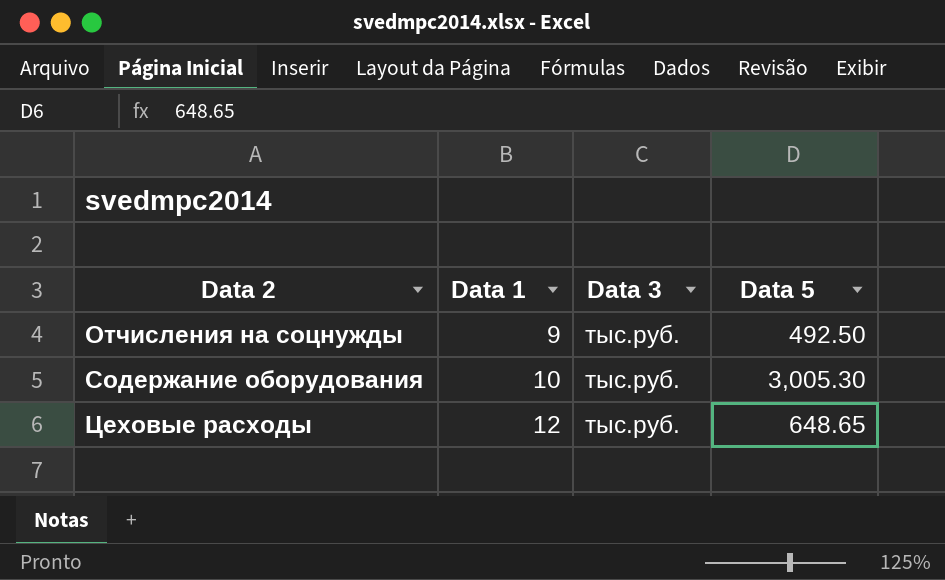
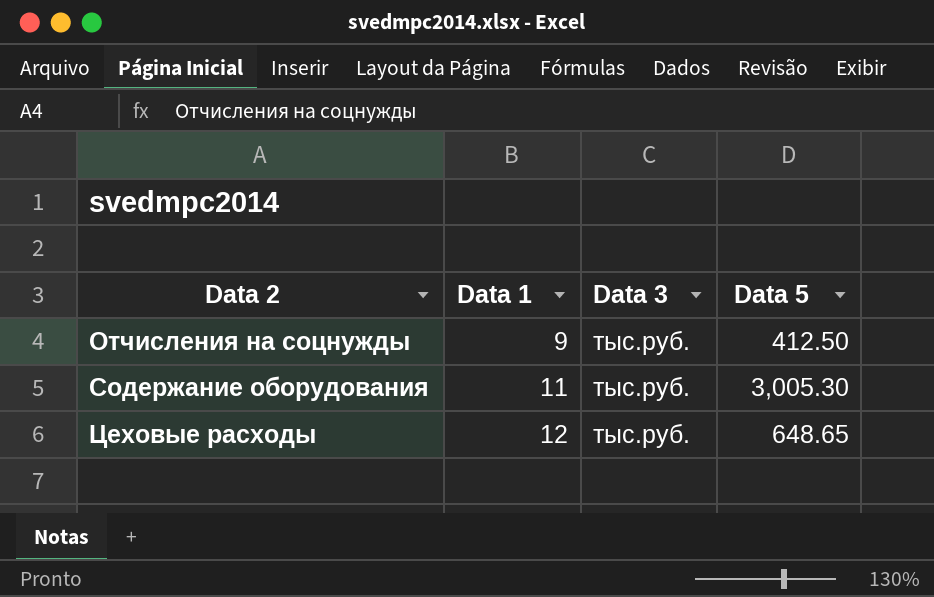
Отчисления на соцнужды | Data 5: 492.50 -> 412.50
Содержание оборудования | Data 1: 10 -> 11

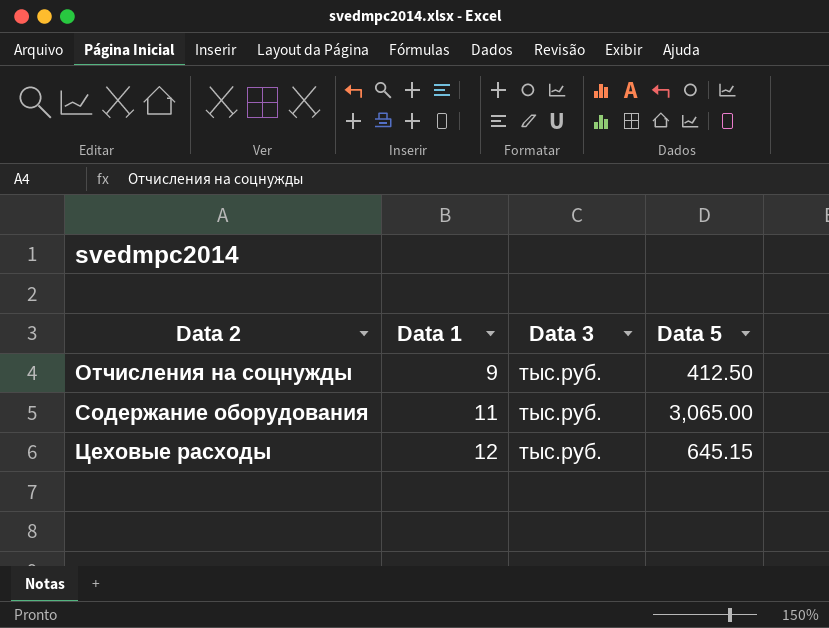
Содержание оборудования | Data 5: 3,005.30 -> 3,065.00
Цеховые расходы | Data 5: 648.65 -> 645.15

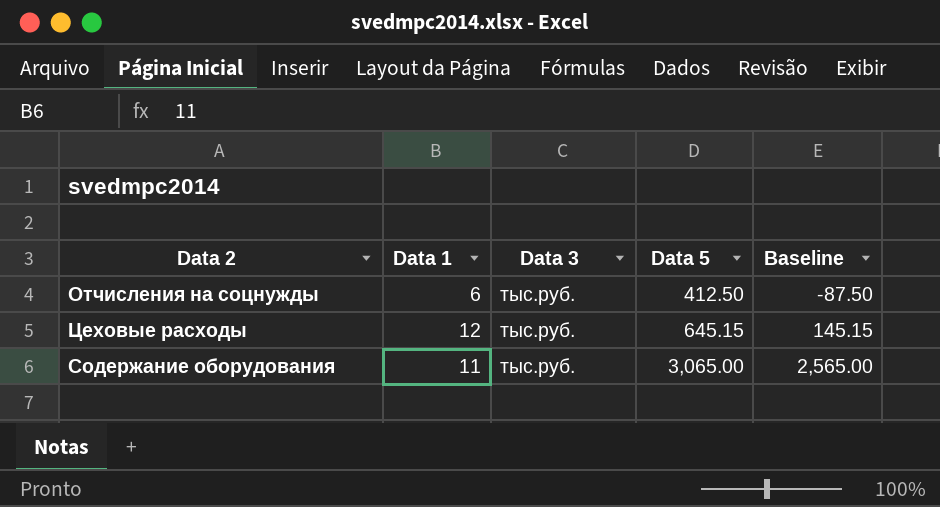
row order: Data 2 ascending -> Data 5 ascending
column Baseline | formula: none -> [Data 5] - 500
Отчисления на соцнужды | Data 1: 9 -> 6

